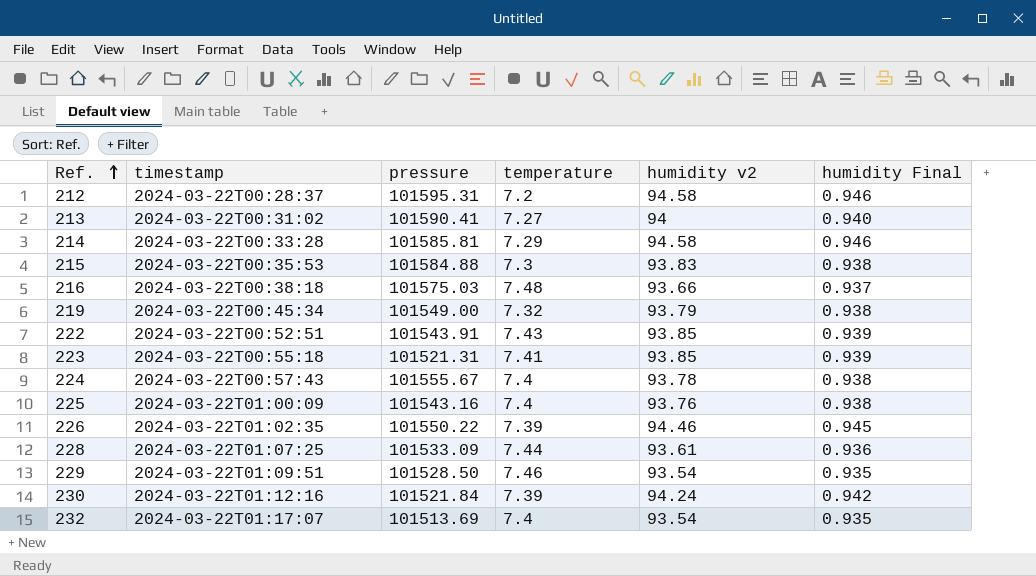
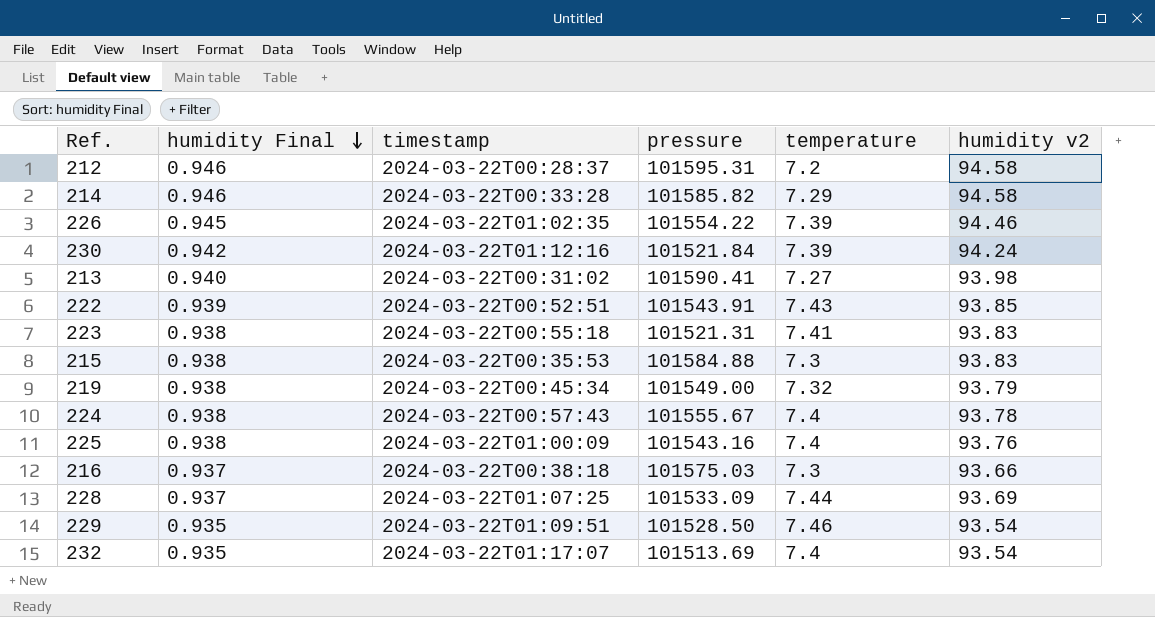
row order: Ref. ascending -> humidity Final descending
column humidity Final | position: 6 -> 2
214 | pressure: 101585.81 -> 101585.82
226 | pressure: 101550.22 -> 101554.22
213 | humidity v2: 94 -> 93.98
223 | humidity Final: 0.939 -> 0.938
223 | humidity v2: 93.85 -> 93.83
216 | temperature: 7.48 -> 7.3
228 | humidity Final: 0.936 -> 0.937
228 | humidity v2: 93.61 -> 93.69

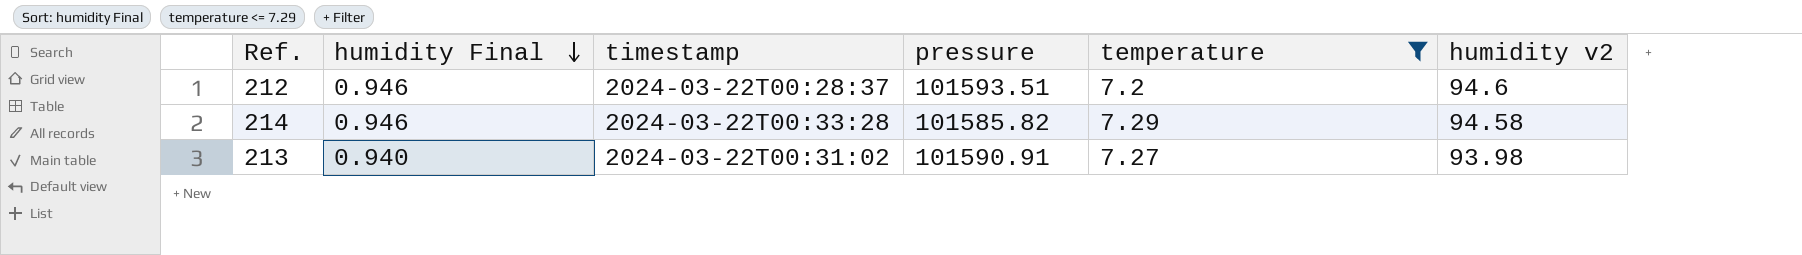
filter: none -> temperature <= 7.29
212 | pressure: 101595.31 -> 101593.51
212 | humidity v2: 94.58 -> 94.6
213 | pressure: 101590.41 -> 101590.91

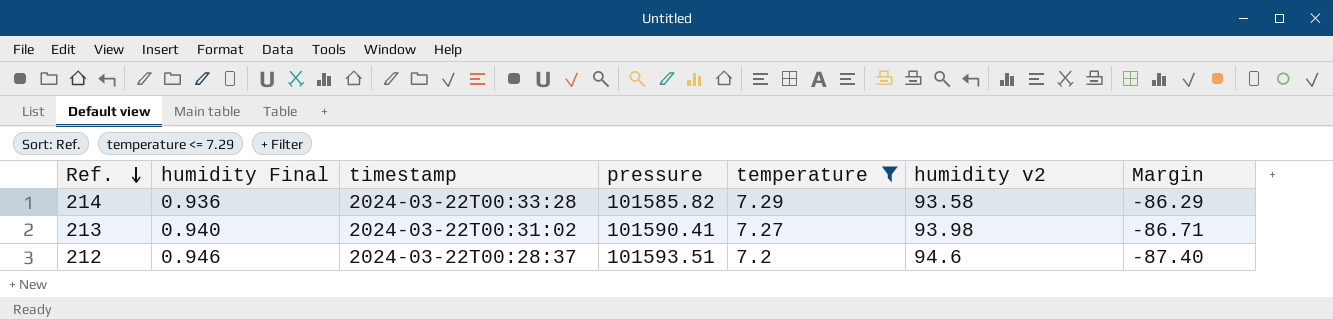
row order: humidity Final descending -> Ref. descending
column Margin | formula: none -> [temperature] - [humidity v2]
214 | humidity Final: 0.946 -> 0.936
214 | humidity v2: 94.58 -> 93.58
213 | pressure: 101590.91 -> 101590.41

